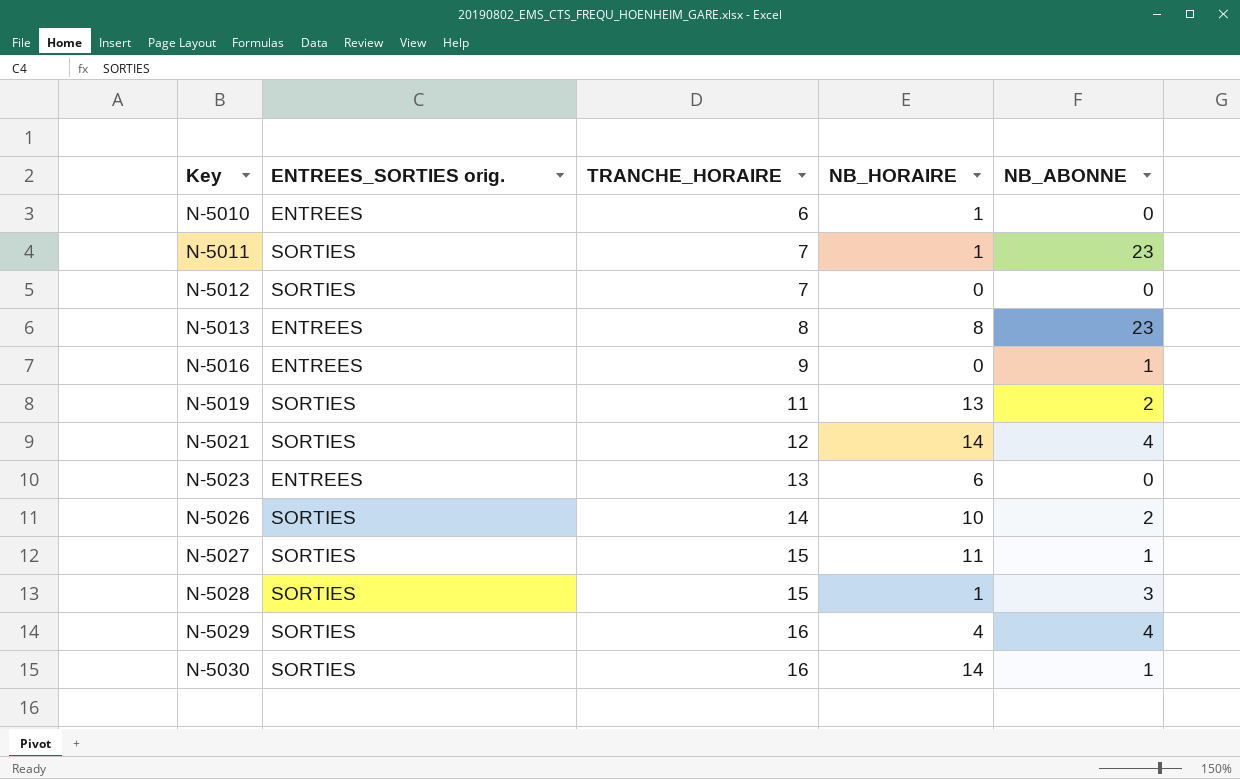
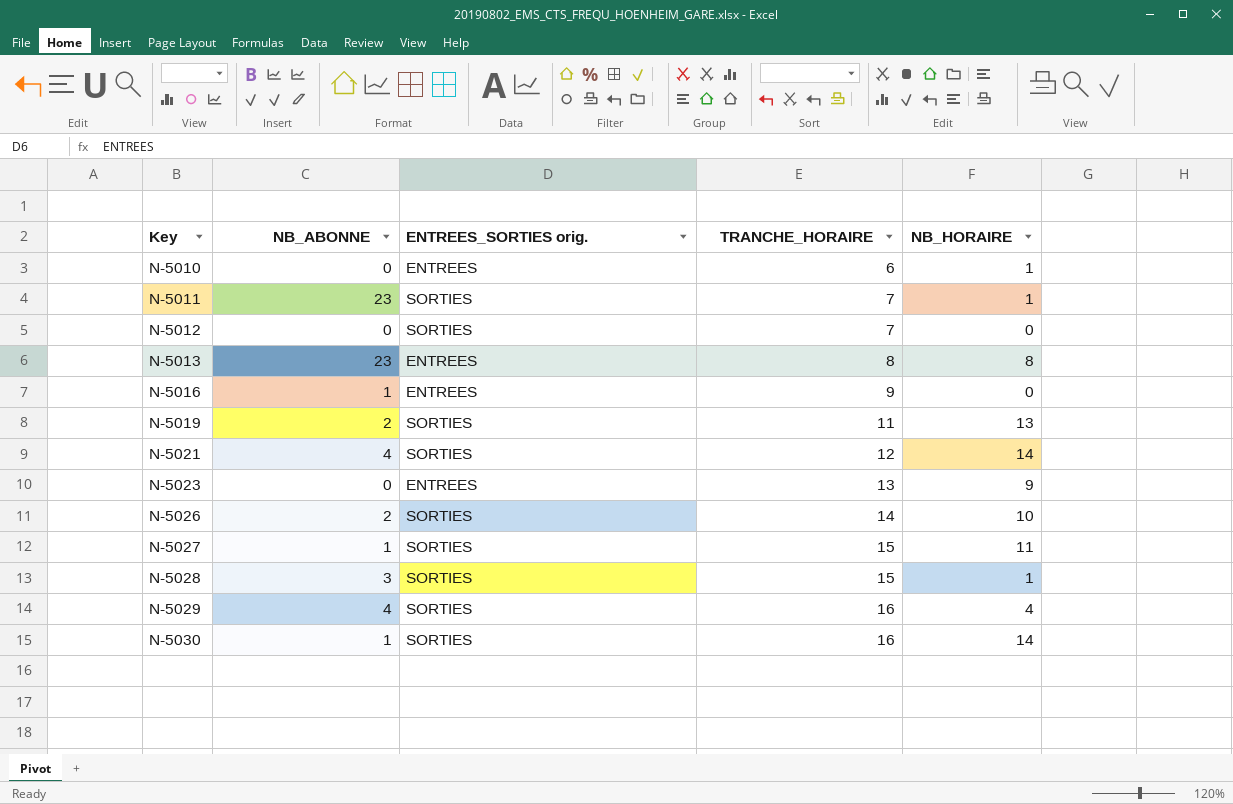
column NB_ABONNE | position: 5 -> 2
N-5023 | NB_HORAIRE: 6 -> 9

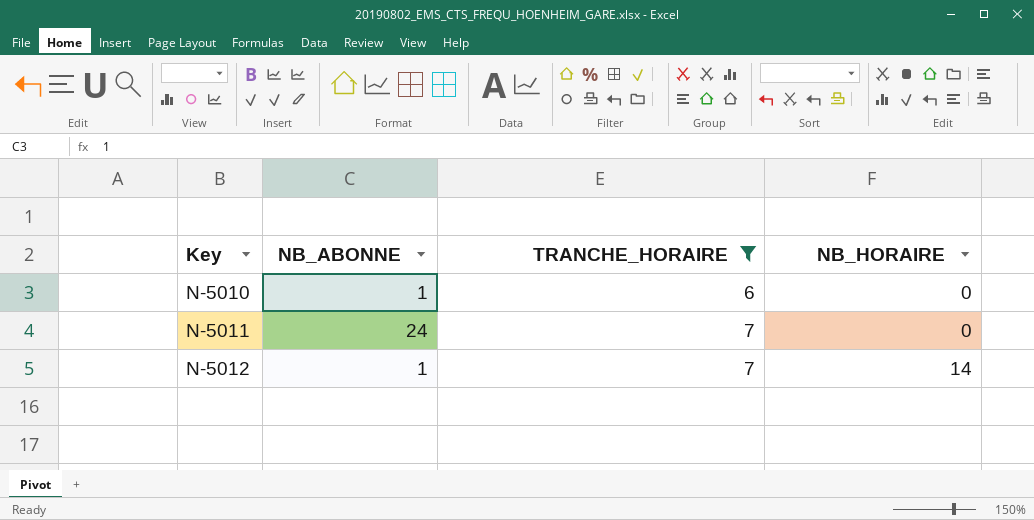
filter: none -> TRANCHE_HORAIRE <= 7
column ENTREES_SORTIES orig. | position: 3 -> none
N-5010 | NB_ABONNE: 0 -> 1
N-5010 | NB_HORAIRE: 1 -> 0
N-5011 | NB_ABONNE: 23 -> 24
N-5011 | NB_HORAIRE: 1 -> 0
N-5012 | NB_ABONNE: 0 -> 1
N-5012 | NB_HORAIRE: 0 -> 14

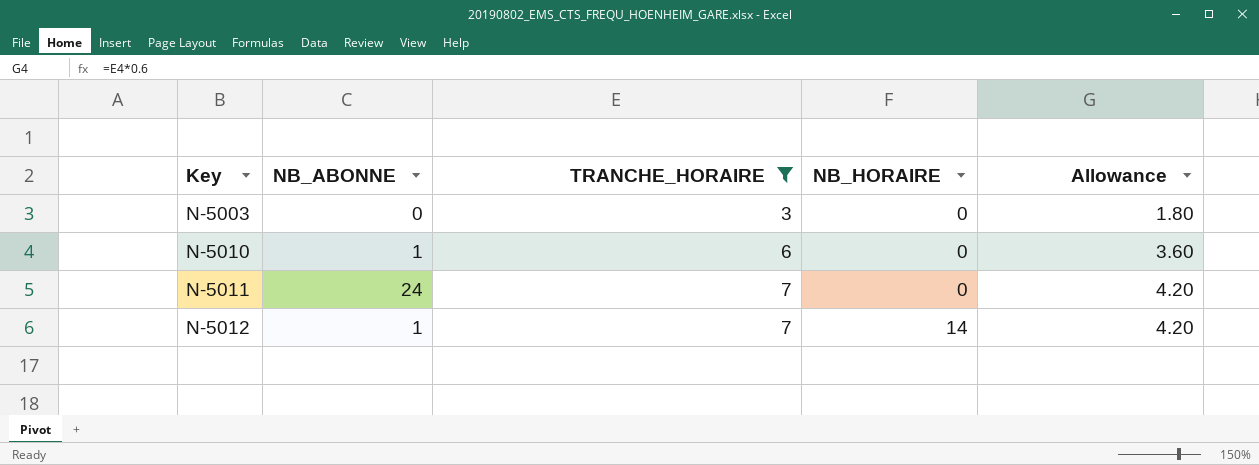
column Allowance | formula: none -> [TRANCHE_HORAIRE] * 0.6
row N-5003: none -> 0 | 3 | 0 | 1.80

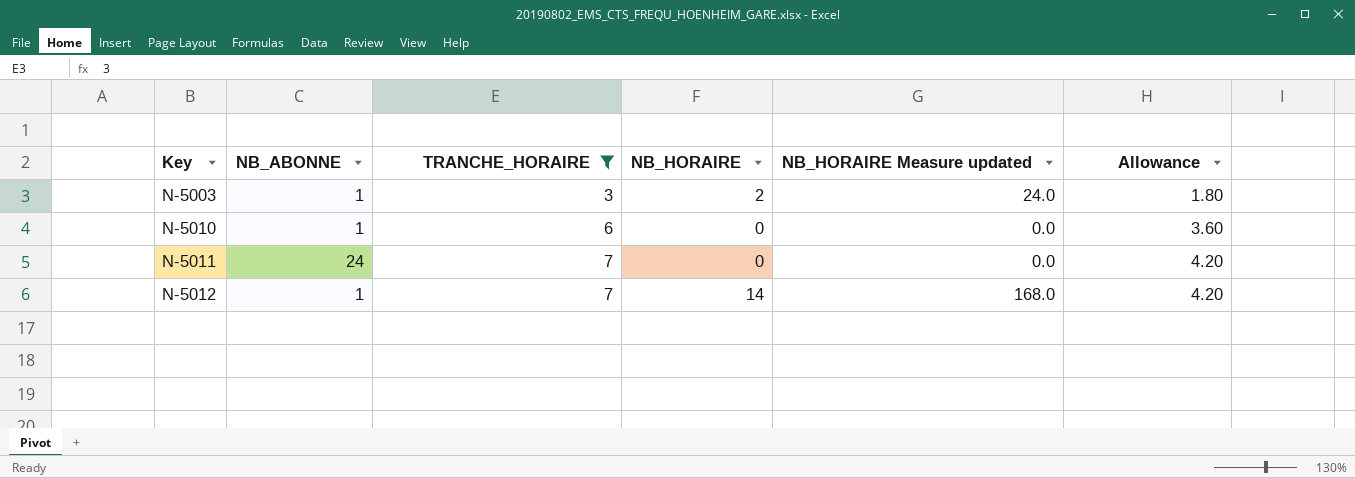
column NB_HORAIRE Measure updated | formula: none -> [NB_HORAIRE] * 12
N-5003 | NB_ABONNE: 0 -> 1
N-5003 | NB_HORAIRE: 0 -> 2

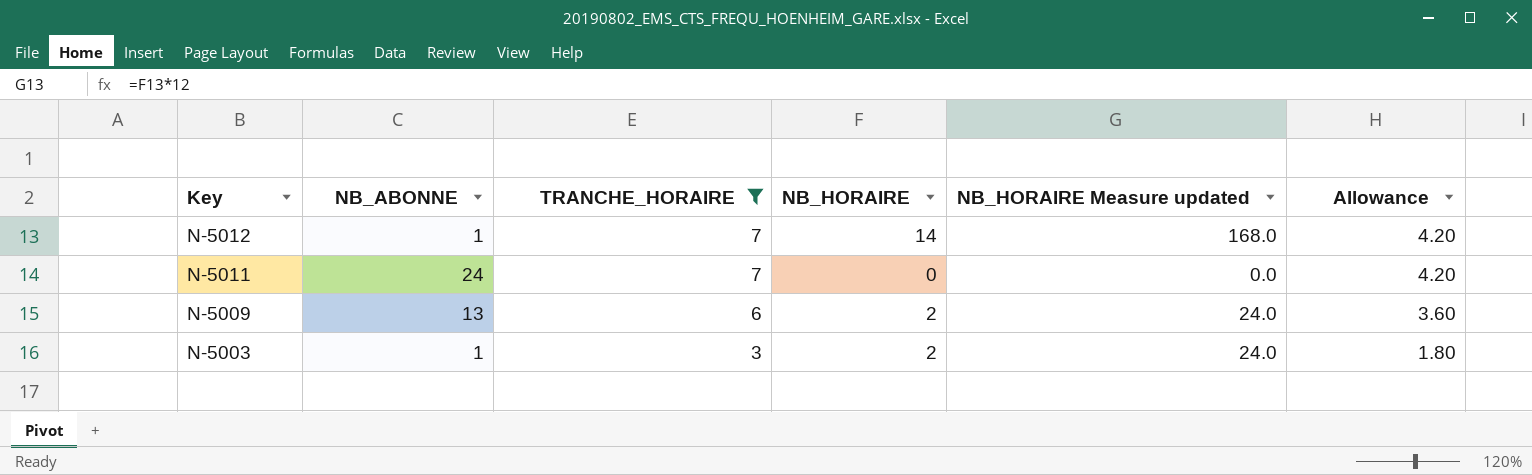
row order: Key ascending -> Key descending
row N-5010: 1 | 6 | 0 | 0.0 | 3.60 -> none
row N-5009: none -> 13 | 6 | 2 | 24.0 | 3.60

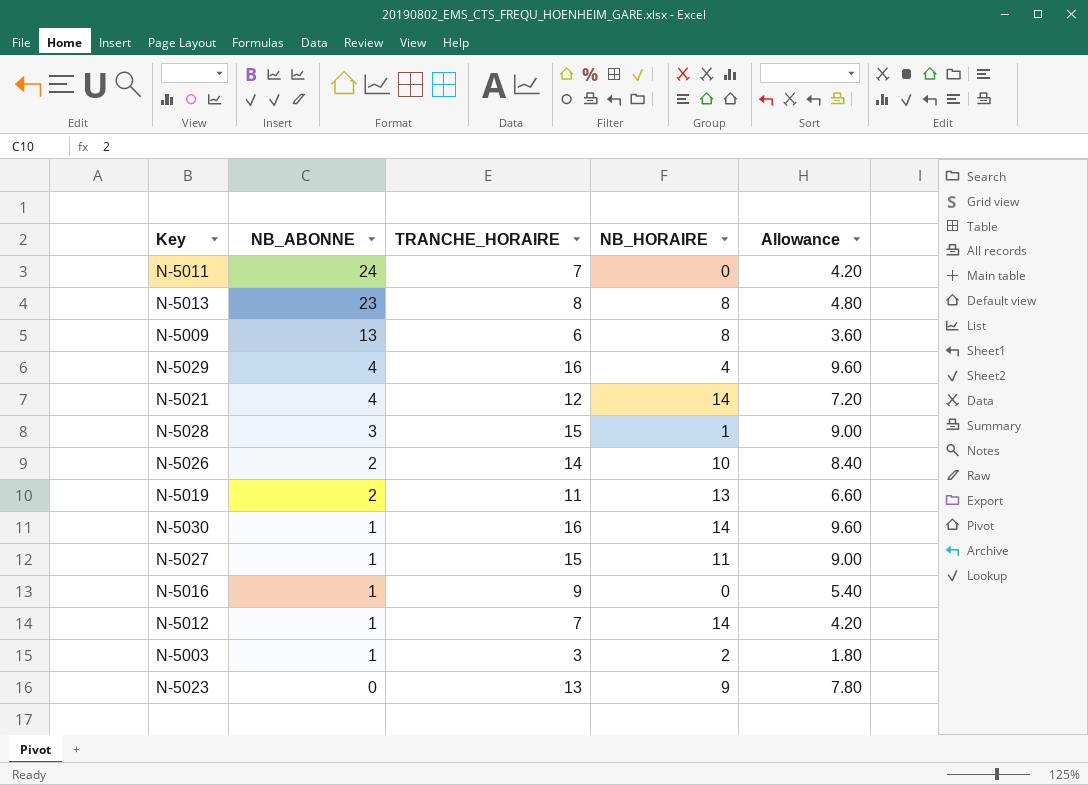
filter: TRANCHE_HORAIRE <= 7 -> none
row order: Key descending -> NB_ABONNE descending
column NB_HORAIRE Measure updated | formula: [NB_HORAIRE] * 12 -> none
N-5009 | NB_HORAIRE: 2 -> 8

